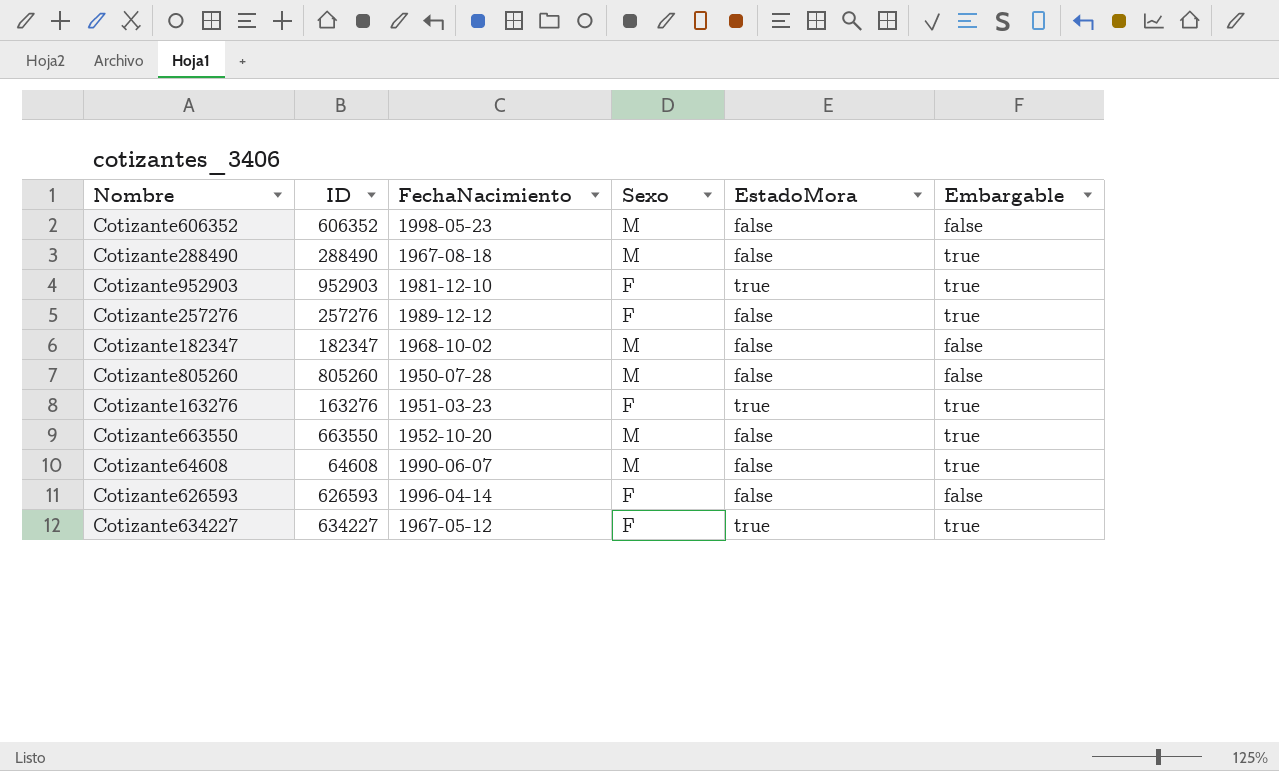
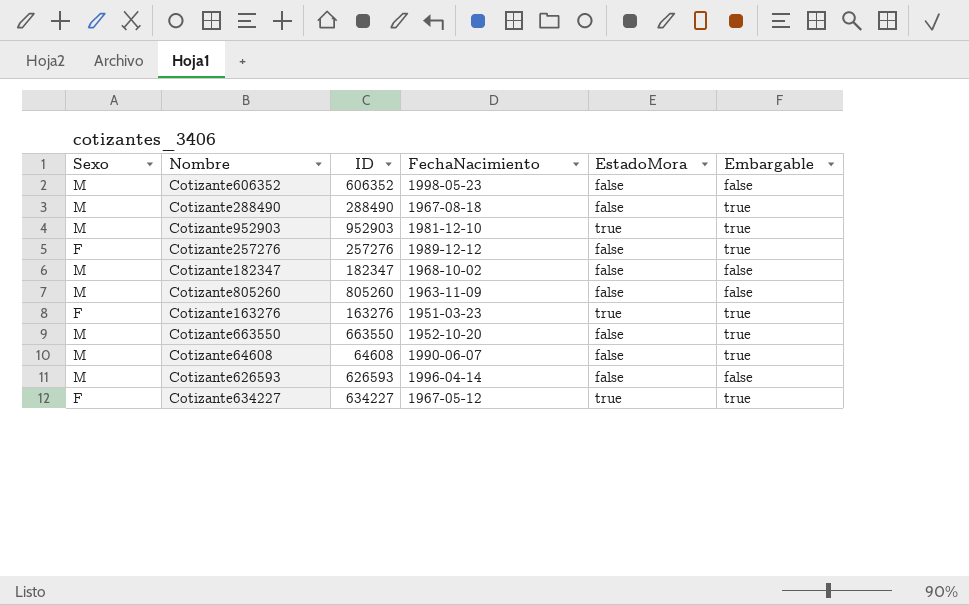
column Sexo | position: 4 -> 1
Cotizante952903 | Sexo: F -> M
Cotizante805260 | FechaNacimiento: 1950-07-28 -> 1963-11-09
Cotizante626593 | Sexo: F -> M

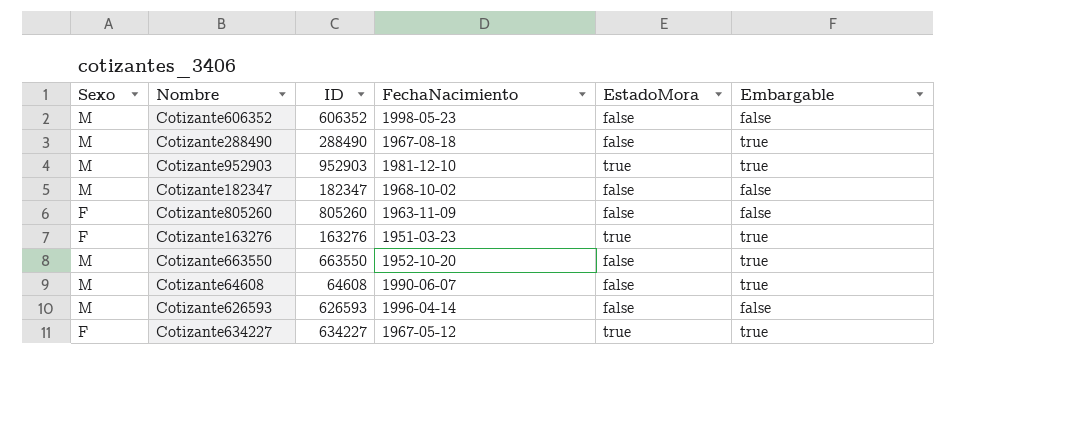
row Cotizante257276: F | 257276 | 1989-12-12 | false | true -> none
Cotizante805260 | Sexo: M -> F

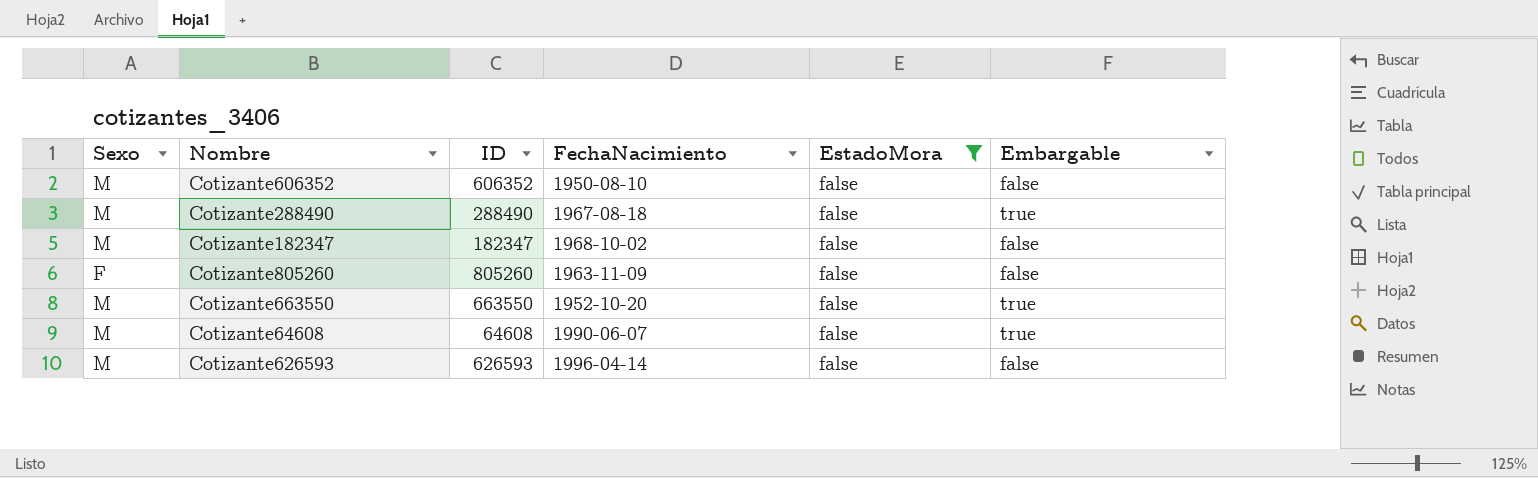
filter: none -> EstadoMora = false
Cotizante606352 | FechaNacimiento: 1998-05-23 -> 1950-08-10

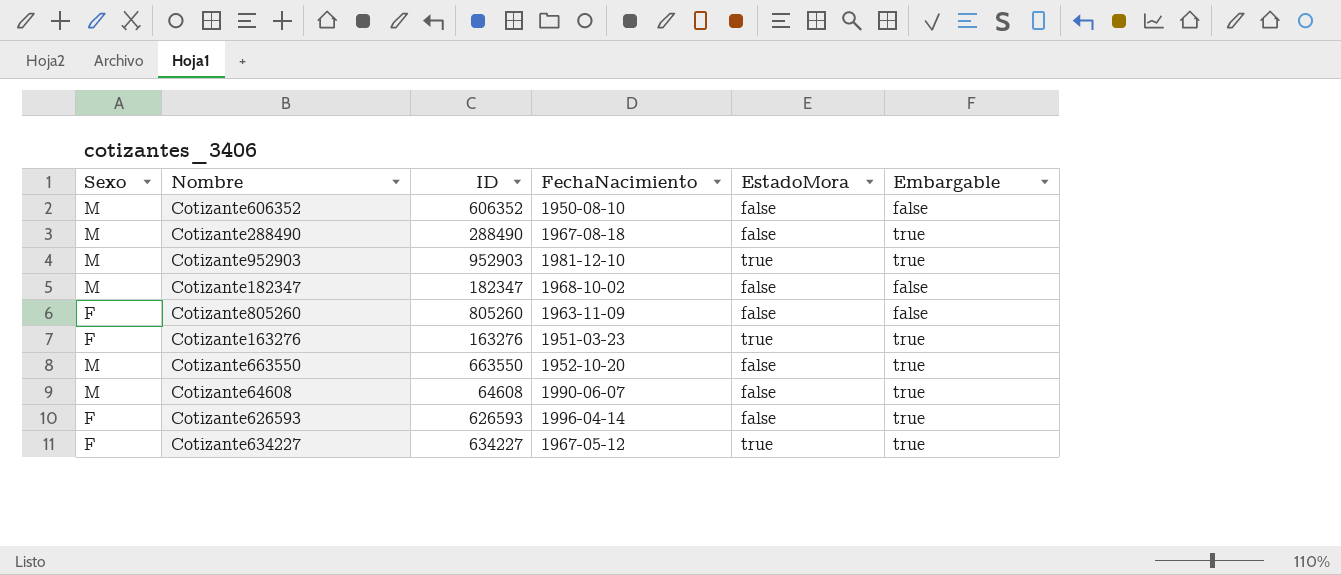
filter: EstadoMora = false -> none
Cotizante626593 | Sexo: M -> F
Cotizante626593 | Embargable: false -> true

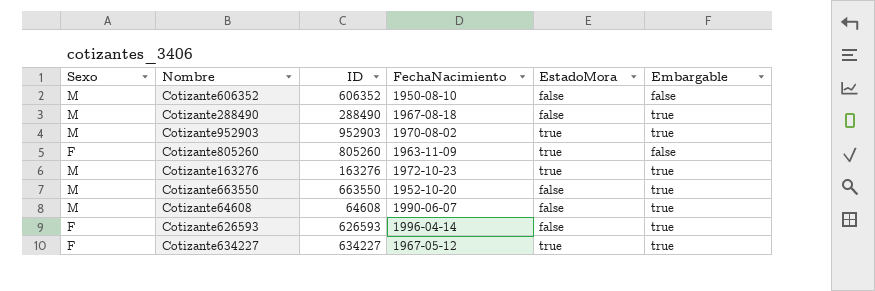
row Cotizante182347: M | 182347 | 1968-10-02 | false | false -> none
Cotizante952903 | FechaNacimiento: 1981-12-10 -> 1970-08-02
Cotizante805260 | EstadoMora: false -> true
Cotizante163276 | Sexo: F -> M
Cotizante163276 | FechaNacimiento: 1951-03-23 -> 1972-10-23

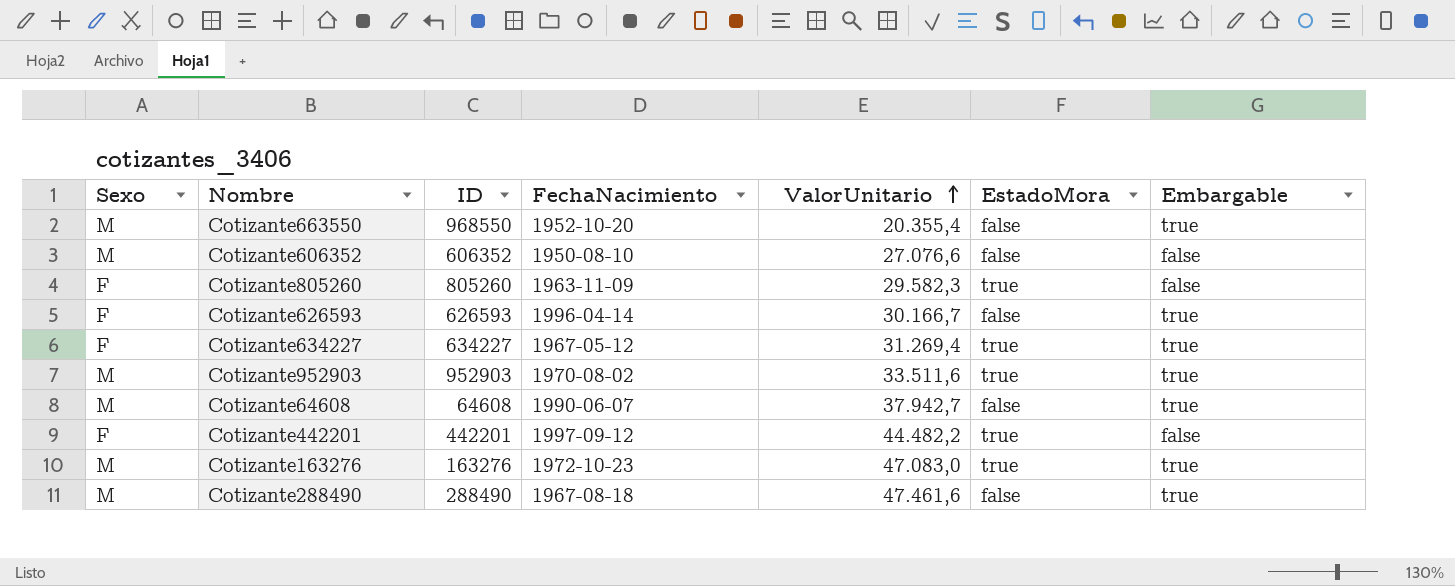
row order: none -> ValorUnitario ascending
column ValorUnitario | position: none -> 5
Cotizante663550 | ID: 663550 -> 968550
row Cotizante442201: none -> F | 442201 | 1997-09-12 | 44.482,2 | true | false

